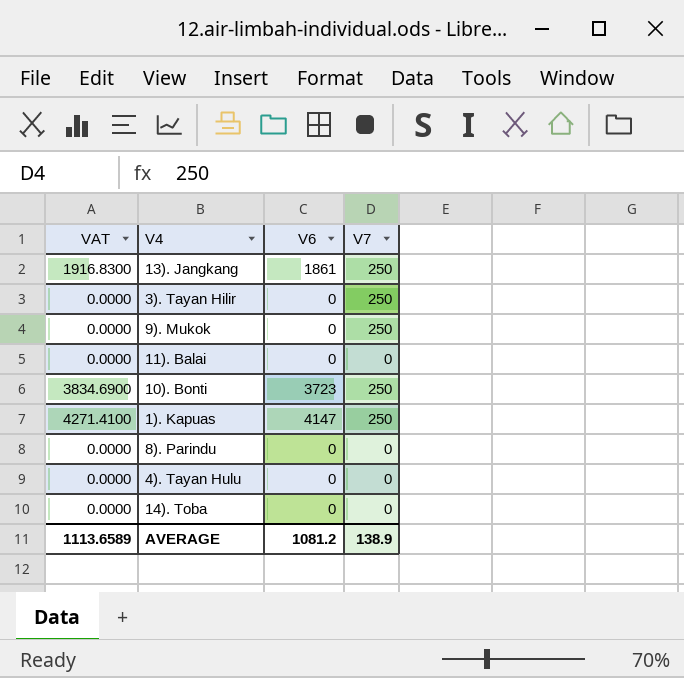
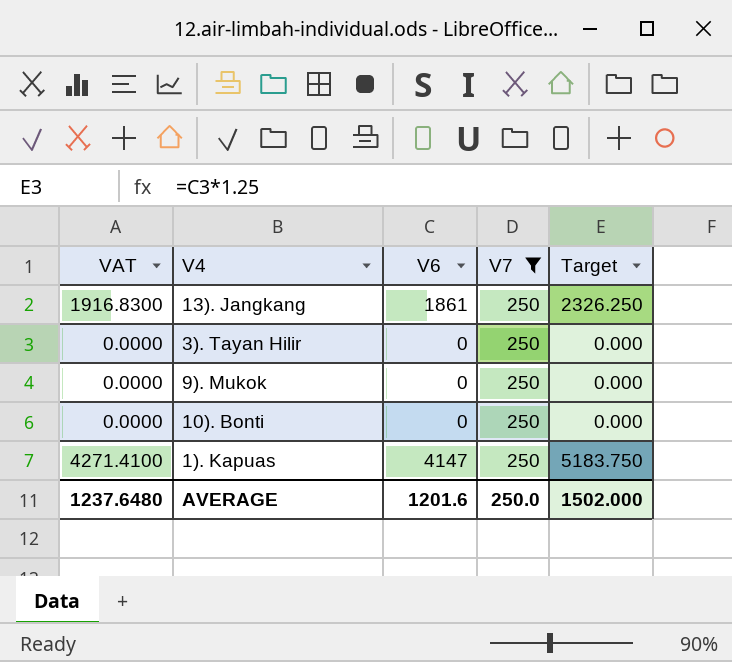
filter: none -> V7 = 250
column Target | formula: none -> [V6] * 1.25
10). Bonti | VAT: 3834.6900 -> 0.0000
10). Bonti | V6: 3723 -> 0
AVERAGE | VAT: 1113.6589 -> 1237.6480
AVERAGE | V6: 1081.2 -> 1201.6
AVERAGE | V7: 138.9 -> 250.0

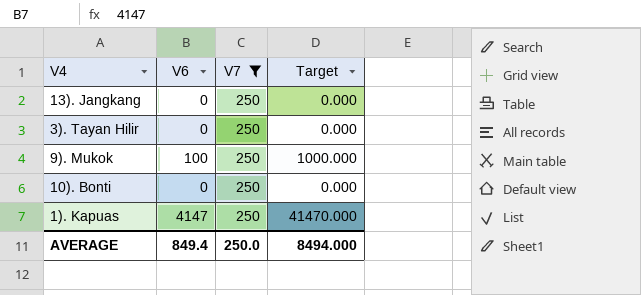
column VAT | formula: [V6] * 1.03 -> none
column Target | formula: [V6] * 1.25 -> [V6] * 10
13). Jangkang | V6: 1861 -> 0
9). Mukok | V6: 0 -> 100
AVERAGE | V6: 1201.6 -> 849.4
AVERAGE | Target: 1502.000 -> 8494.000

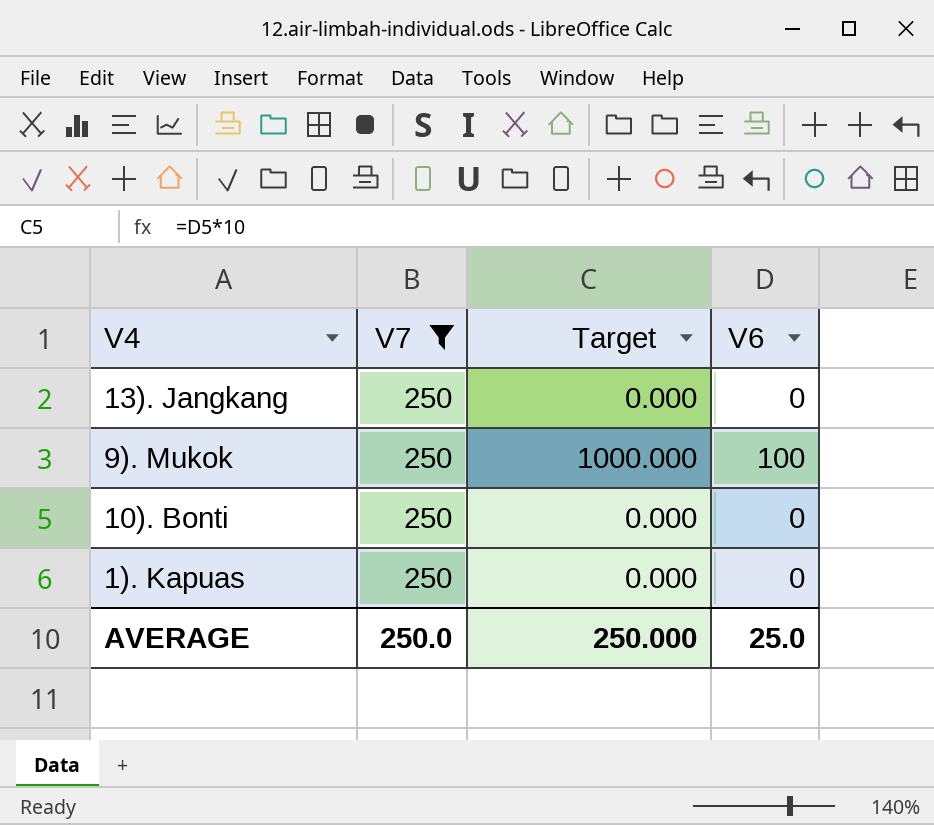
column V6 | position: 2 -> 4
row 3). Tayan Hilir: 0 | 250 | 0.000 -> none
1). Kapuas | Target: 41470.000 -> 0.000
1). Kapuas | V6: 4147 -> 0
AVERAGE | Target: 8494.000 -> 250.000
AVERAGE | V6: 849.4 -> 25.0

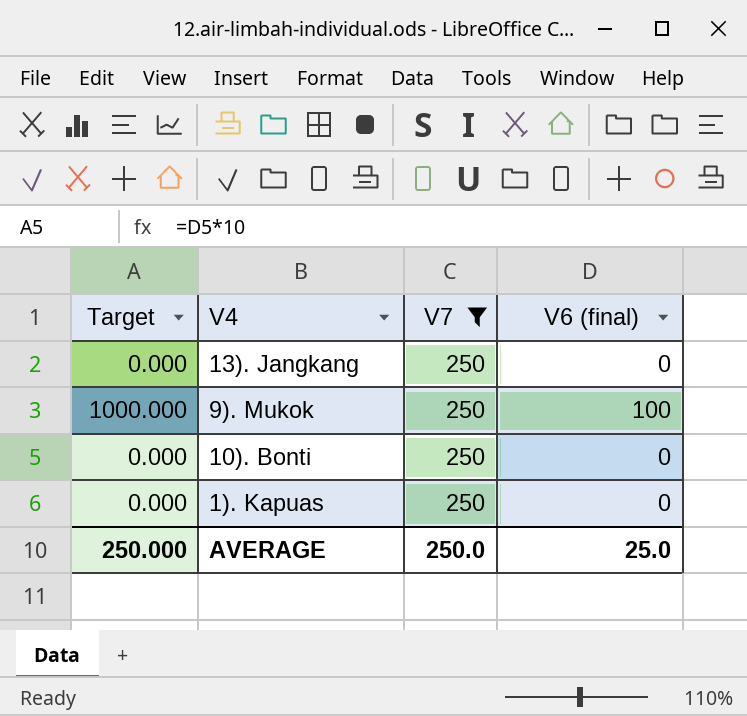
column Target | position: 3 -> 1
column name: V6 -> V6 (final)

